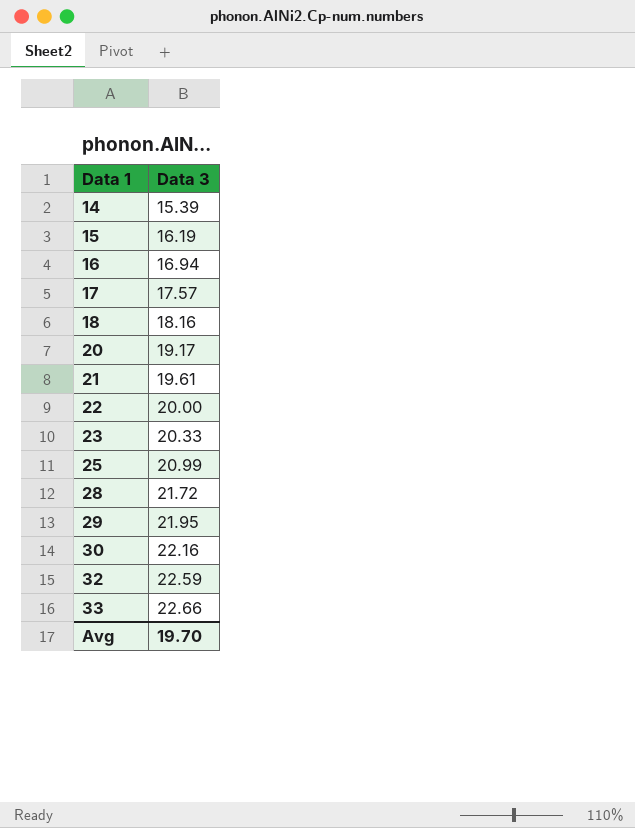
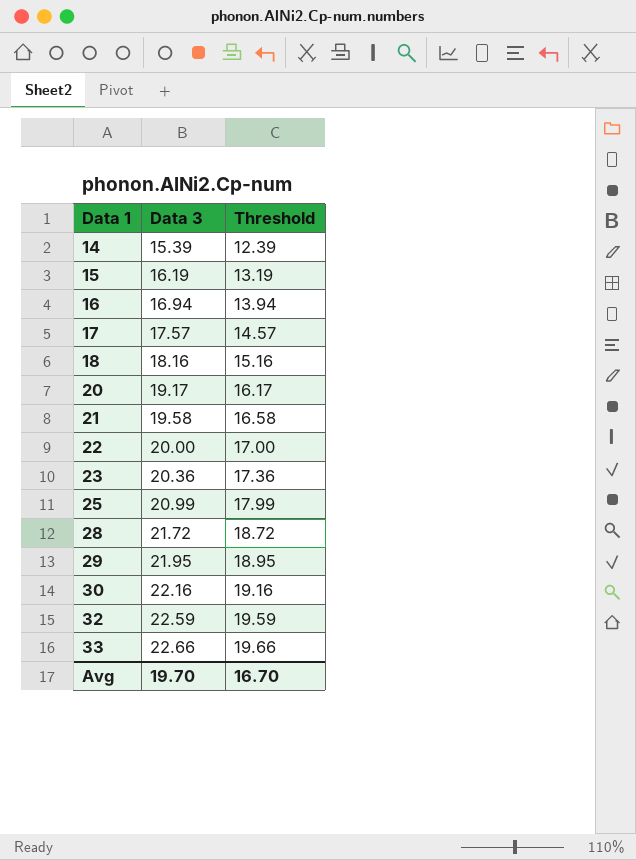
column Threshold | formula: none -> [Data 3] - 3
21 | Data 3: 19.61 -> 19.58
23 | Data 3: 20.33 -> 20.36

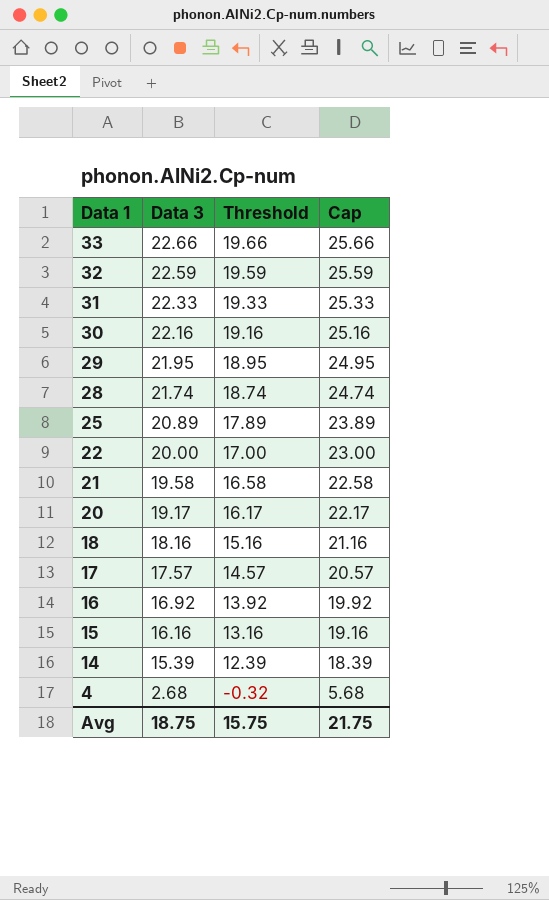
row order: Data 1 ascending -> Data 1 descending
column Cap | formula: none -> [Data 3] + 3
row 23: 20.36 | 17.36 -> none
row 31: none -> 22.33 | 19.33 | 25.33
28 | Data 3: 21.72 -> 21.74
28 | Threshold: 18.72 -> 18.74
25 | Data 3: 20.99 -> 20.89
25 | Threshold: 17.99 -> 17.89
16 | Data 3: 16.94 -> 16.92
16 | Threshold: 13.94 -> 13.92
15 | Data 3: 16.19 -> 16.16
15 | Threshold: 13.19 -> 13.16
row 4: none -> 2.68 | -0.32 | 5.68
Avg | Data 3: 19.70 -> 18.75
Avg | Threshold: 16.70 -> 15.75

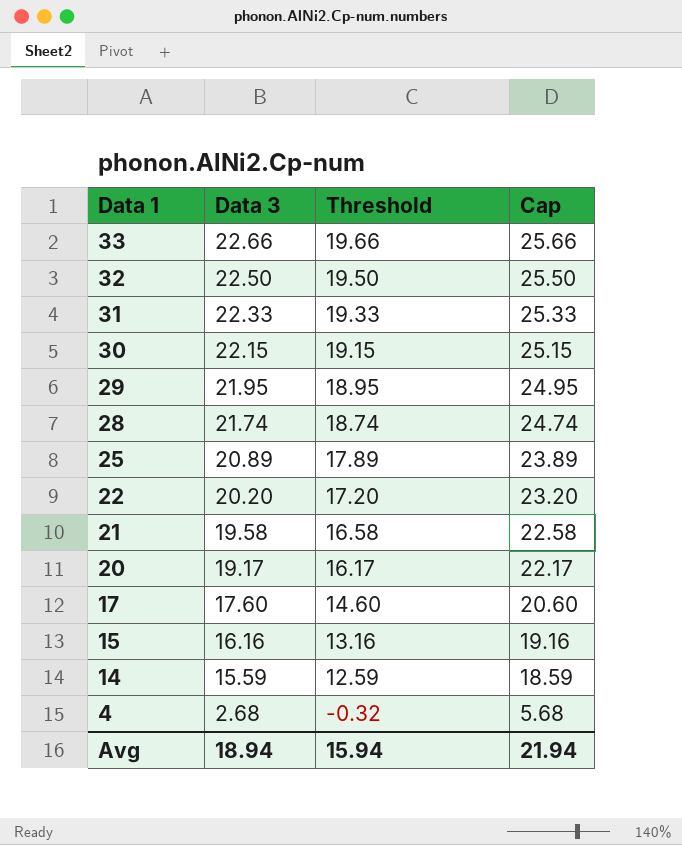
row 18: 18.16 | 15.16 | 21.16 -> none
row 16: 16.92 | 13.92 | 19.92 -> none
32 | Data 3: 22.59 -> 22.50
32 | Threshold: 19.59 -> 19.50
32 | Cap: 25.59 -> 25.50
30 | Data 3: 22.16 -> 22.15
30 | Threshold: 19.16 -> 19.15
30 | Cap: 25.16 -> 25.15
22 | Data 3: 20.00 -> 20.20
22 | Threshold: 17.00 -> 17.20
22 | Cap: 23.00 -> 23.20
17 | Data 3: 17.57 -> 17.60
17 | Threshold: 14.57 -> 14.60
17 | Cap: 20.57 -> 20.60
14 | Data 3: 15.39 -> 15.59
14 | Threshold: 12.39 -> 12.59
14 | Cap: 18.39 -> 18.59
Avg | Data 3: 18.75 -> 18.94
Avg | Threshold: 15.75 -> 15.94
Avg | Cap: 21.75 -> 21.94

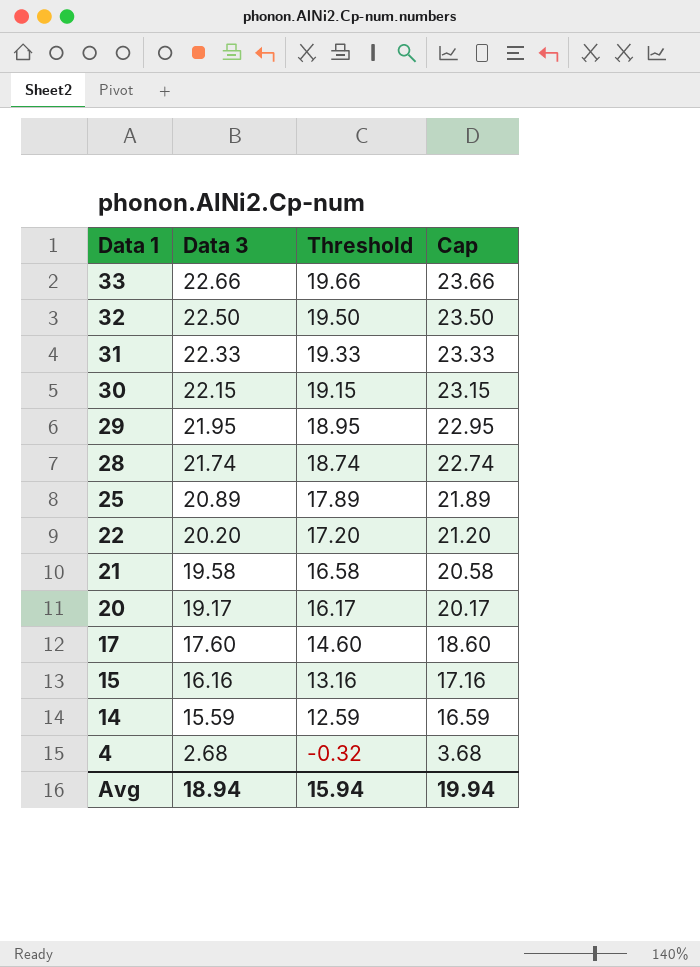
column Cap | formula: [Data 3] + 3 -> [Data 3] + 1
Avg | Cap: 21.94 -> 19.94

